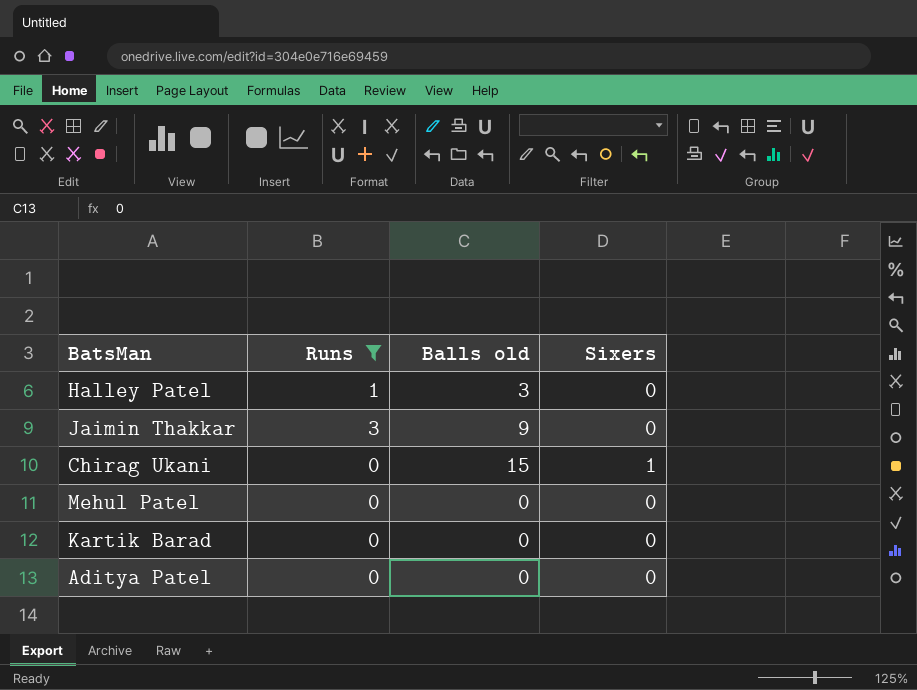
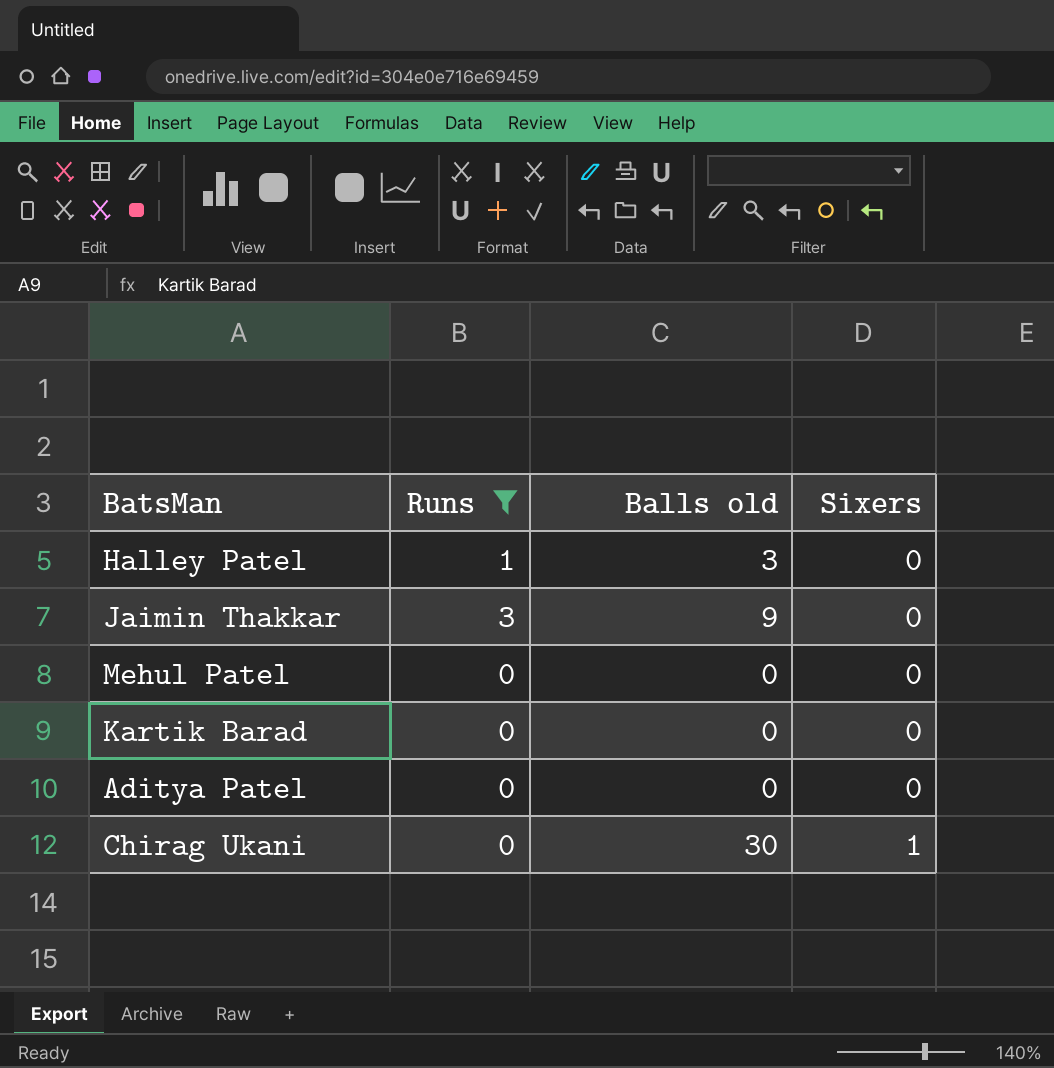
row order: none -> Sixers ascending
Chirag Ukani | Balls old: 15 -> 30

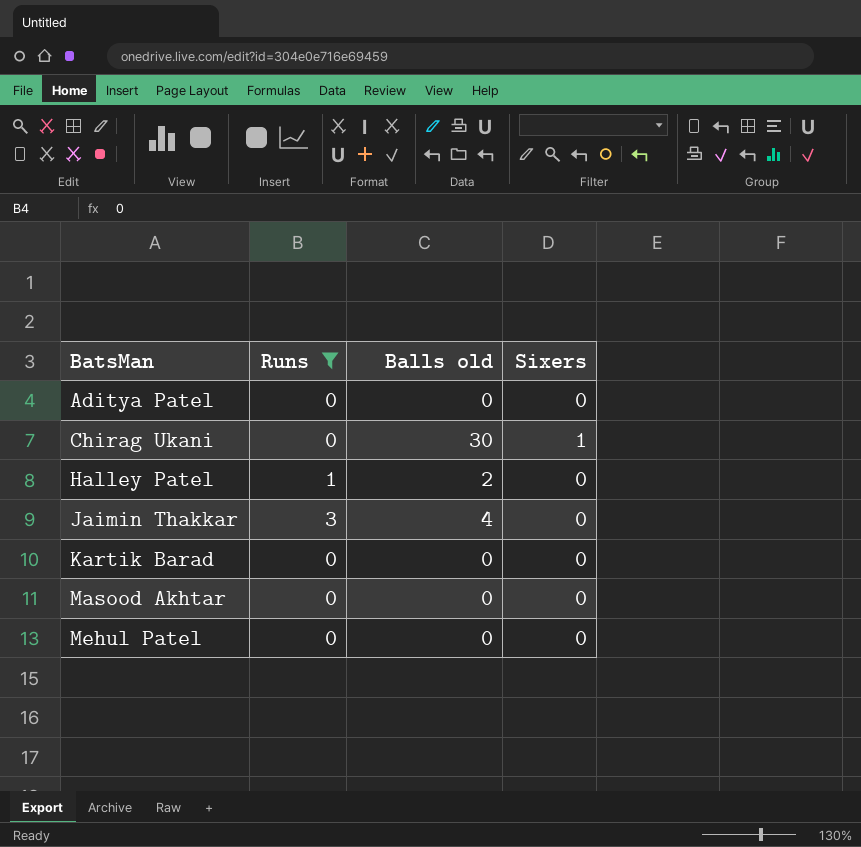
row order: Sixers ascending -> BatsMan ascending
Halley Patel | Balls old: 3 -> 2
Jaimin Thakkar | Balls old: 9 -> 4
row Masood Akhtar: none -> 0 | 0 | 0

